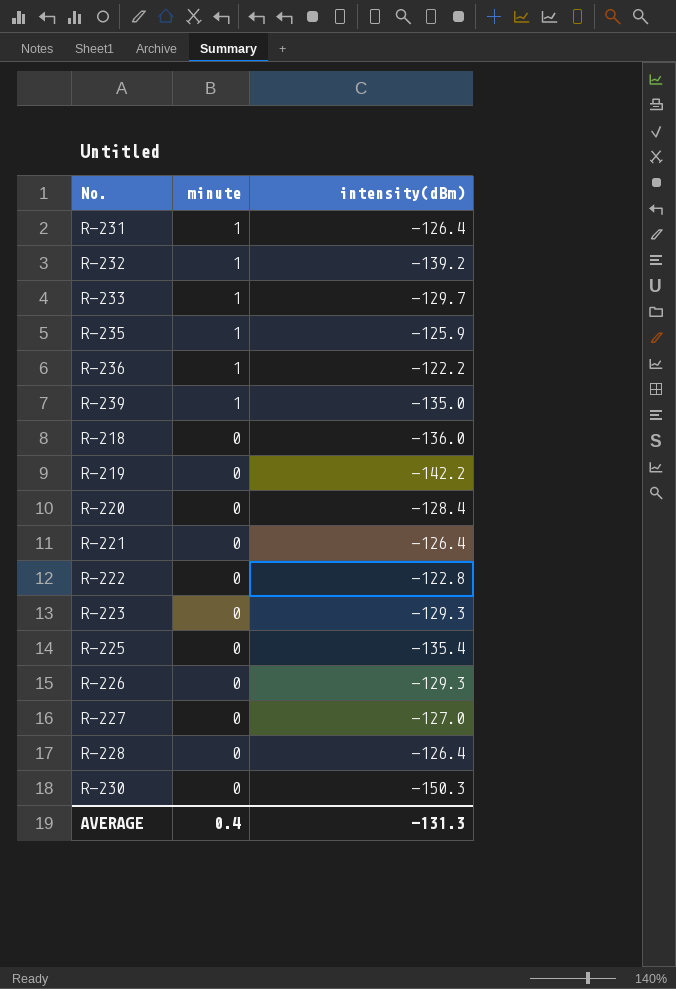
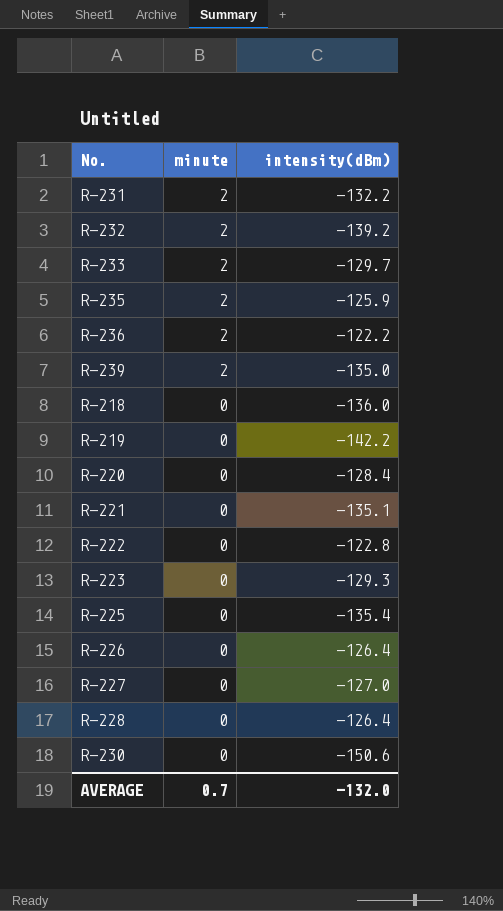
R-231 | minute: 1 -> 2
R-231 | intensity(dBm): -126.4 -> -132.2
R-232 | minute: 1 -> 2
R-233 | minute: 1 -> 2
R-235 | minute: 1 -> 2
R-236 | minute: 1 -> 2
R-239 | minute: 1 -> 2
R-221 | intensity(dBm): -126.4 -> -135.1
R-226 | intensity(dBm): -129.3 -> -126.4
R-230 | intensity(dBm): -150.3 -> -150.6
AVERAGE | minute: 0.4 -> 0.7
AVERAGE | intensity(dBm): -131.3 -> -132.0

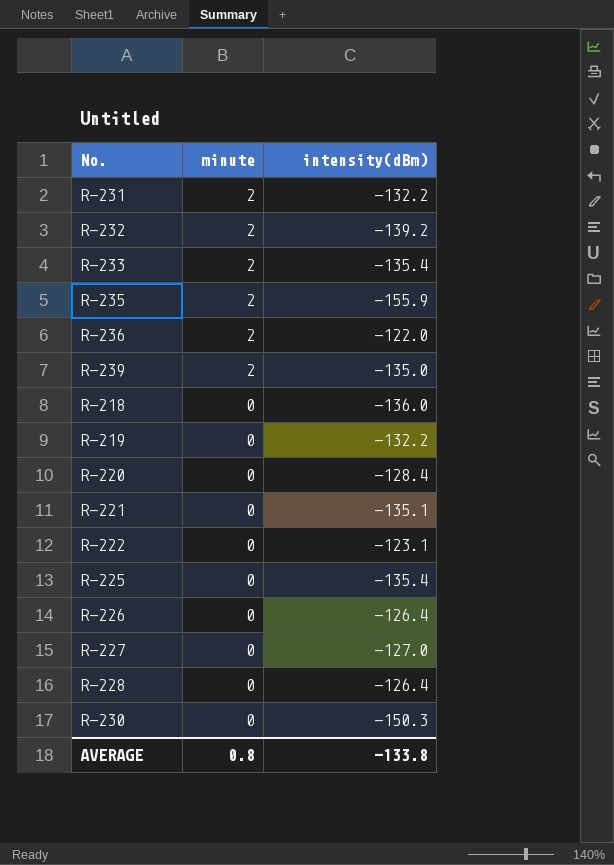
row R-223: 0 | -129.3 -> none
R-233 | intensity(dBm): -129.7 -> -135.4
R-235 | intensity(dBm): -125.9 -> -155.9
R-236 | intensity(dBm): -122.2 -> -122.0
R-219 | intensity(dBm): -142.2 -> -132.2
R-222 | intensity(dBm): -122.8 -> -123.1
R-230 | intensity(dBm): -150.6 -> -150.3
AVERAGE | minute: 0.7 -> 0.8
AVERAGE | intensity(dBm): -132.0 -> -133.8

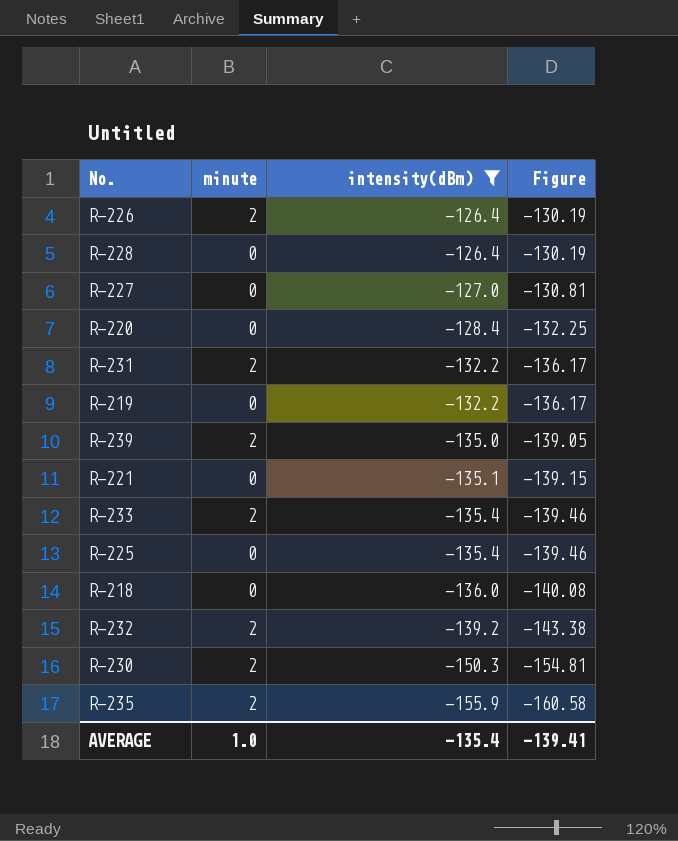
filter: none -> intensity(dBm) <= -126.4
row order: minute descending -> intensity(dBm) descending
column Figure | formula: none -> [intensity(dBm)] * 1.03
R-226 | minute: 0 -> 2
R-230 | minute: 0 -> 2
AVERAGE | minute: 0.8 -> 1.0
AVERAGE | intensity(dBm): -133.8 -> -135.4

